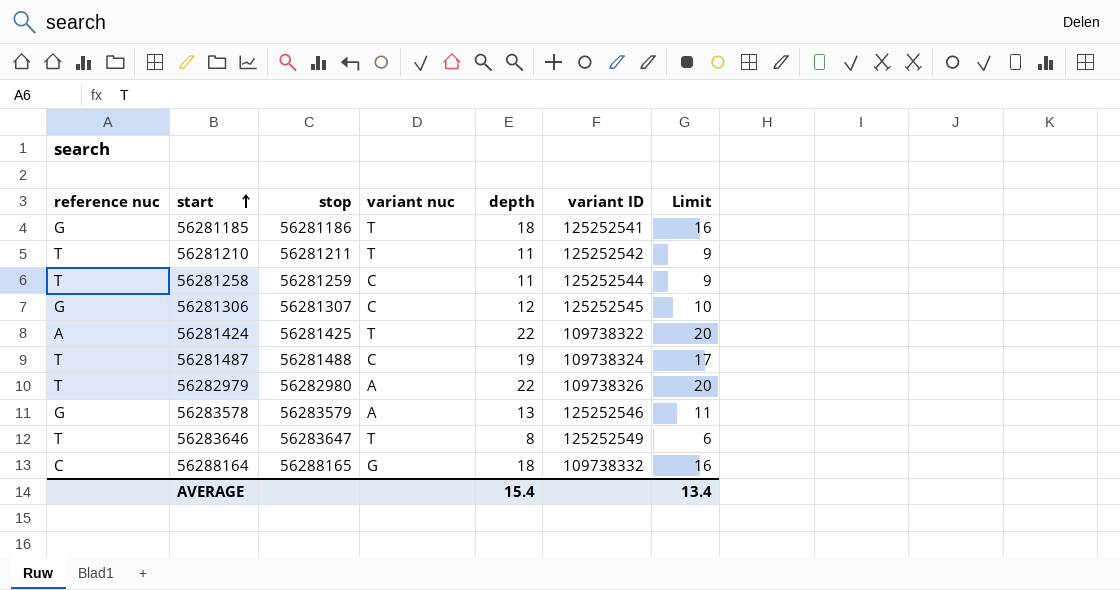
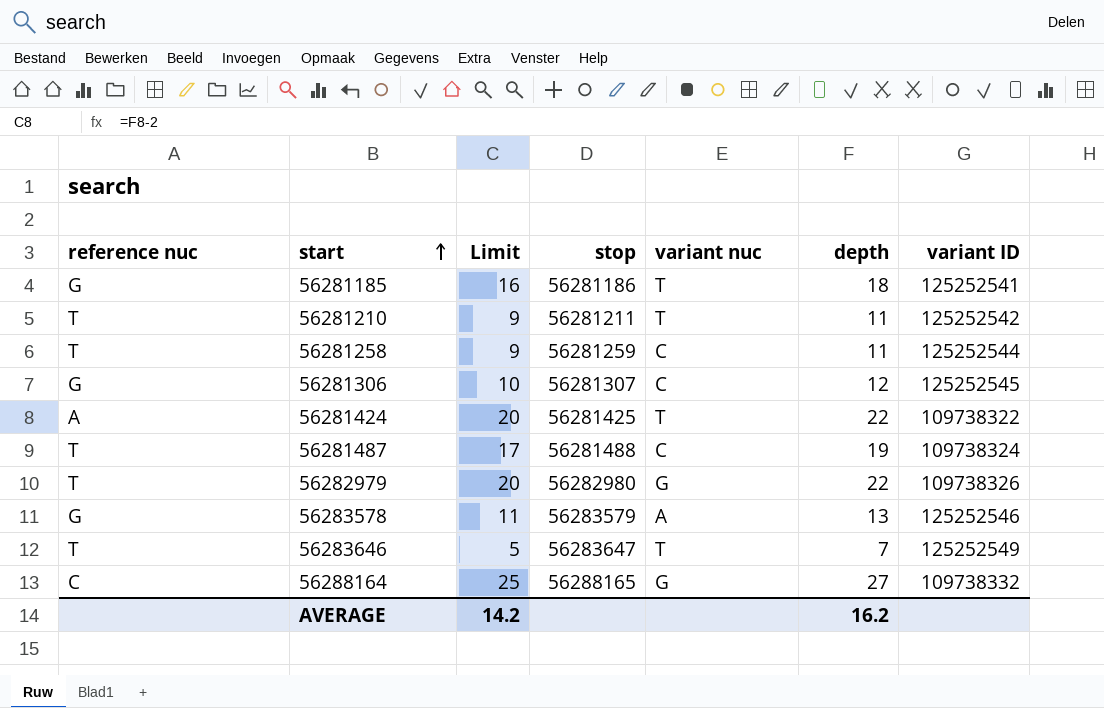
column Limit | position: 7 -> 3
56282979 | variant nuc: A -> G
56283646 | Limit: 6 -> 5
56283646 | depth: 8 -> 7
56288164 | Limit: 16 -> 25
56288164 | depth: 18 -> 27
AVERAGE | Limit: 13.4 -> 14.2
AVERAGE | depth: 15.4 -> 16.2

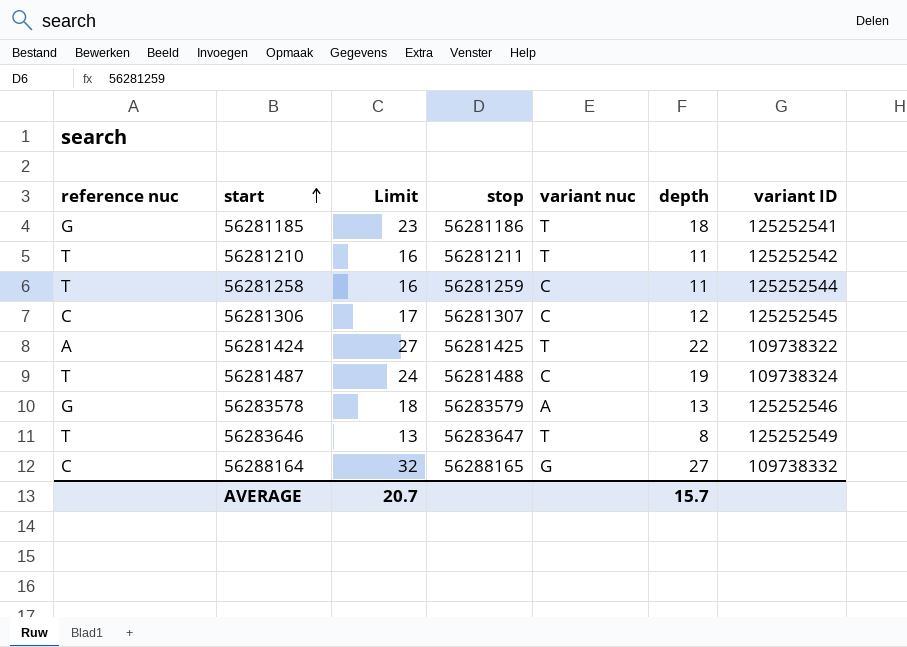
column Limit | formula: [depth] - 2 -> [depth] + 5
row 56282979: T | 20 | 56282980 | G | 22 | 109738326 -> none
56281306 | reference nuc: G -> C
56283646 | depth: 7 -> 8
AVERAGE | Limit: 14.2 -> 20.7
AVERAGE | depth: 16.2 -> 15.7

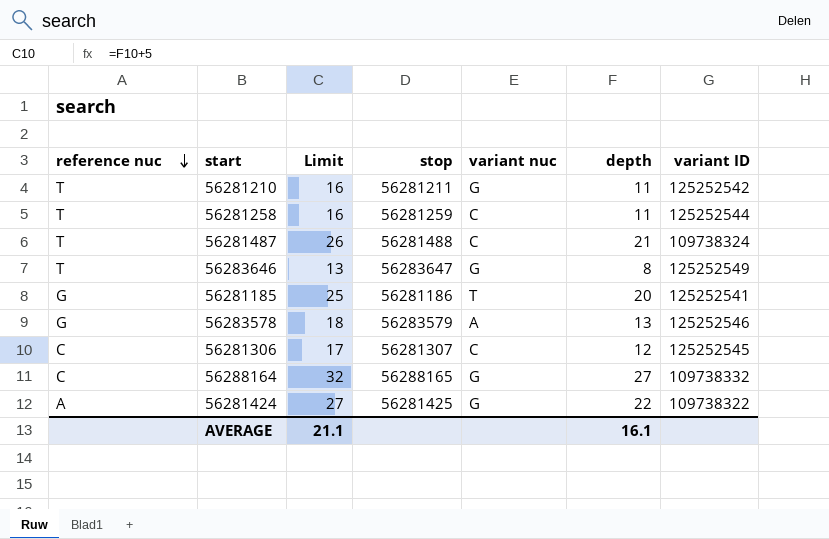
row order: start ascending -> reference nuc descending
56281210 | variant nuc: T -> G
56281487 | Limit: 24 -> 26
56281487 | depth: 19 -> 21
56283646 | variant nuc: T -> G
56281185 | Limit: 23 -> 25
56281185 | depth: 18 -> 20
56281424 | variant nuc: T -> G
AVERAGE | Limit: 20.7 -> 21.1
AVERAGE | depth: 15.7 -> 16.1

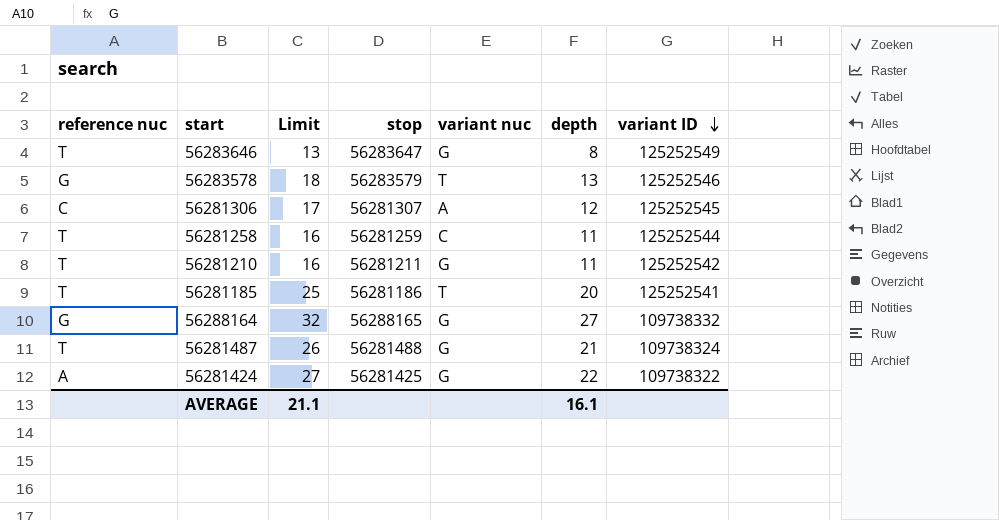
row order: reference nuc descending -> variant ID descending
56283578 | variant nuc: A -> T
56281306 | variant nuc: C -> A
56281185 | reference nuc: G -> T
56288164 | reference nuc: C -> G
56281487 | variant nuc: C -> G

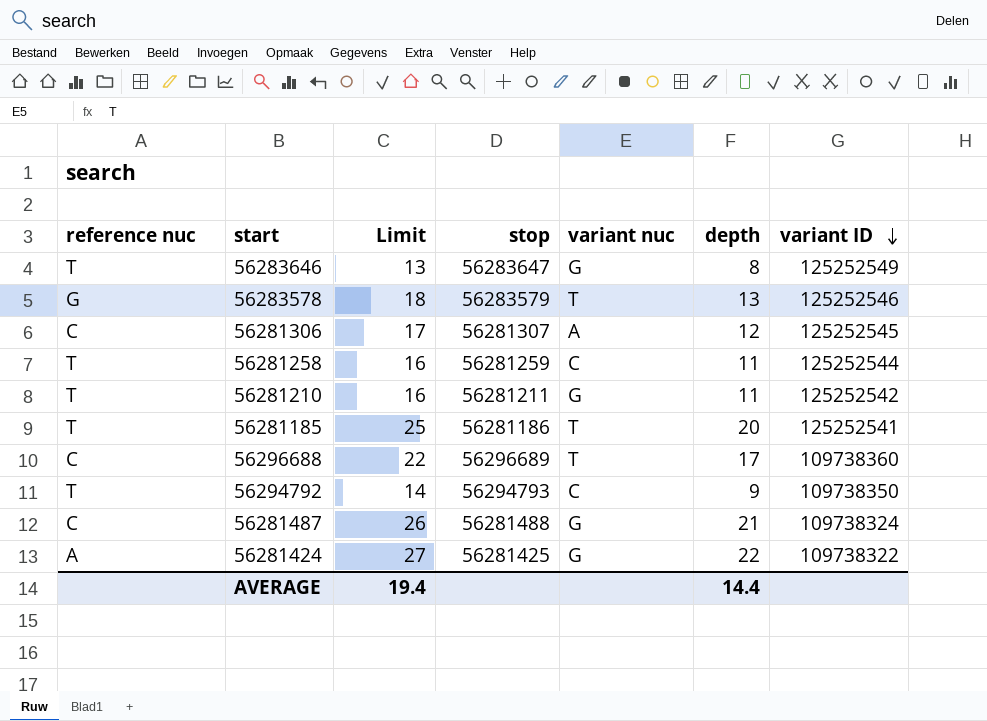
row 56288164: G | 32 | 56288165 | G | 27 | 109738332 -> none
row 56296688: none -> C | 22 | 56296689 | T | 17 | 109738360
row 56294792: none -> T | 14 | 56294793 | C | 9 | 109738350
56281487 | reference nuc: T -> C
AVERAGE | Limit: 21.1 -> 19.4
AVERAGE | depth: 16.1 -> 14.4

